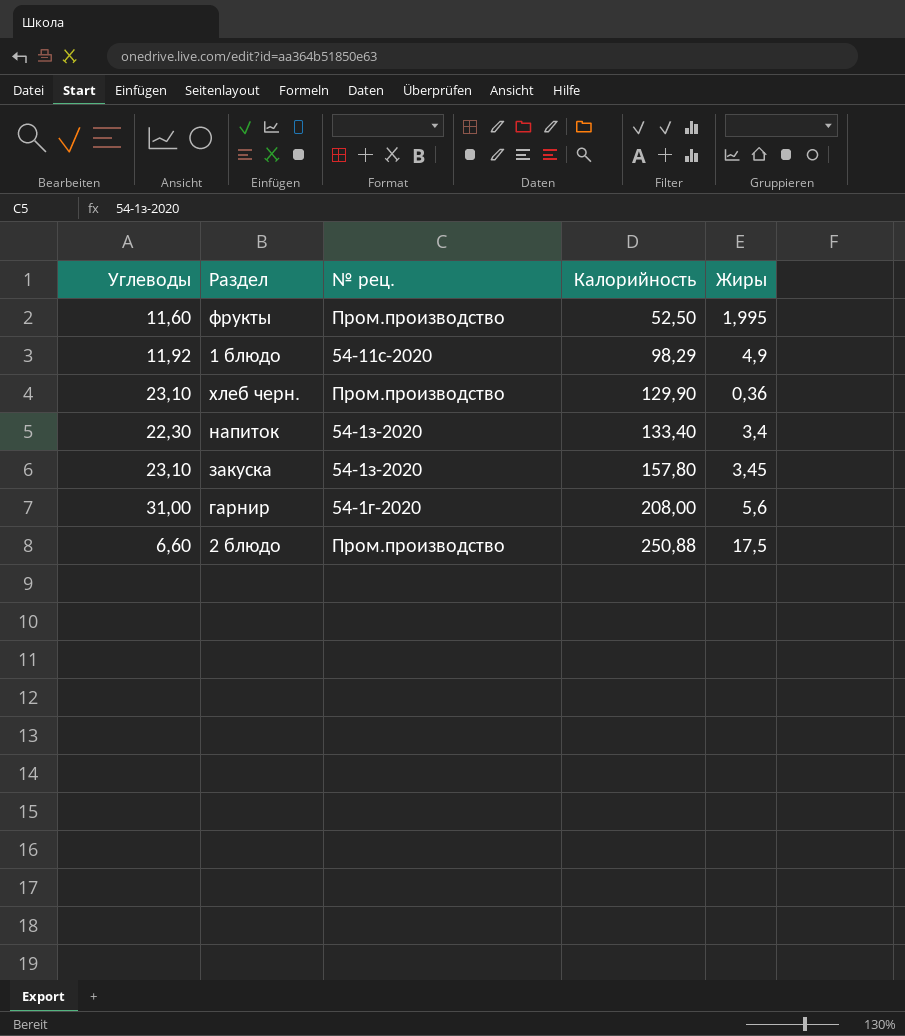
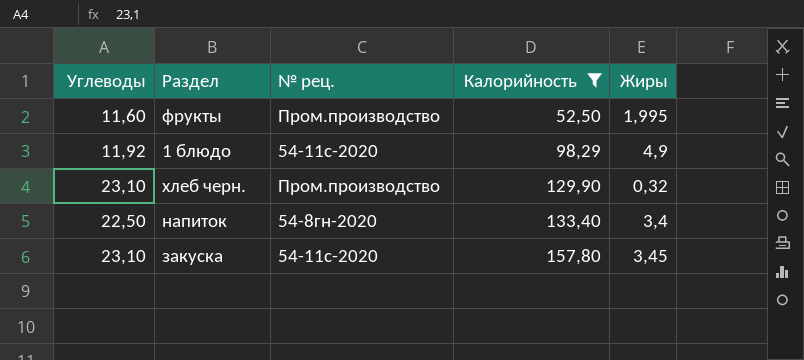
filter: none -> Калорийность <= 157,80
хлеб черн. | Жиры: 0,36 -> 0,32
напиток | Углеводы: 22,30 -> 22,50
напиток | № рец.: 54-1з-2020 -> 54-8гн-2020
закуска | № рец.: 54-1з-2020 -> 54-11с-2020

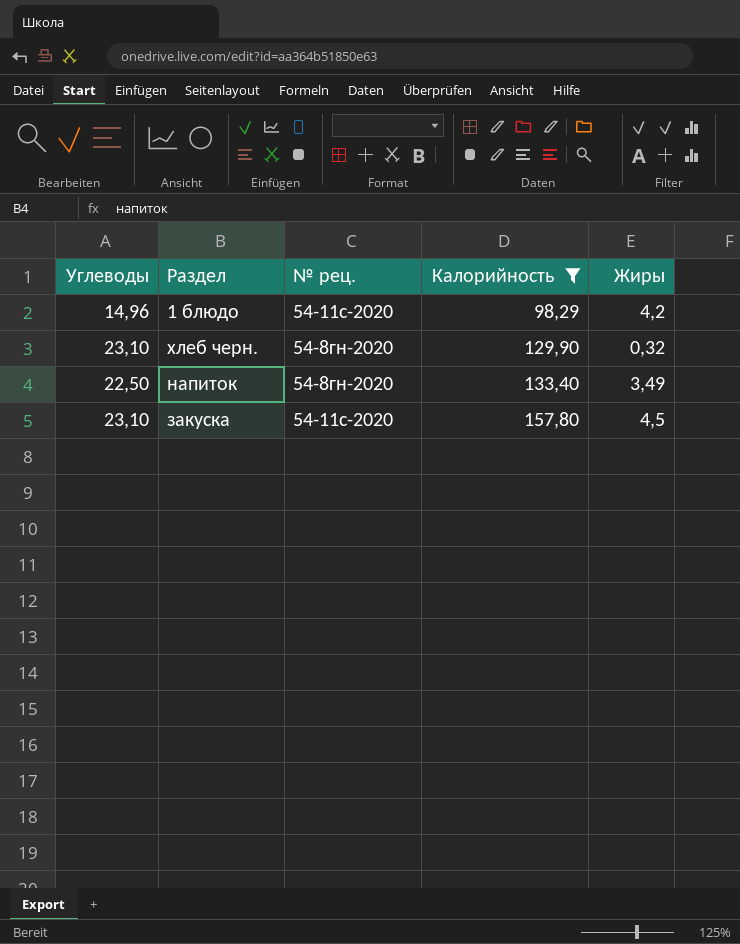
row фрукты: 11,60 | Пром.производство | 52,50 | 1,995 -> none
1 блюдо | Углеводы: 11,92 -> 14,96
1 блюдо | Жиры: 4,9 -> 4,2
хлеб черн. | № рец.: Пром.производство -> 54-8гн-2020
напиток | Жиры: 3,4 -> 3,49
закуска | Жиры: 3,45 -> 4,5

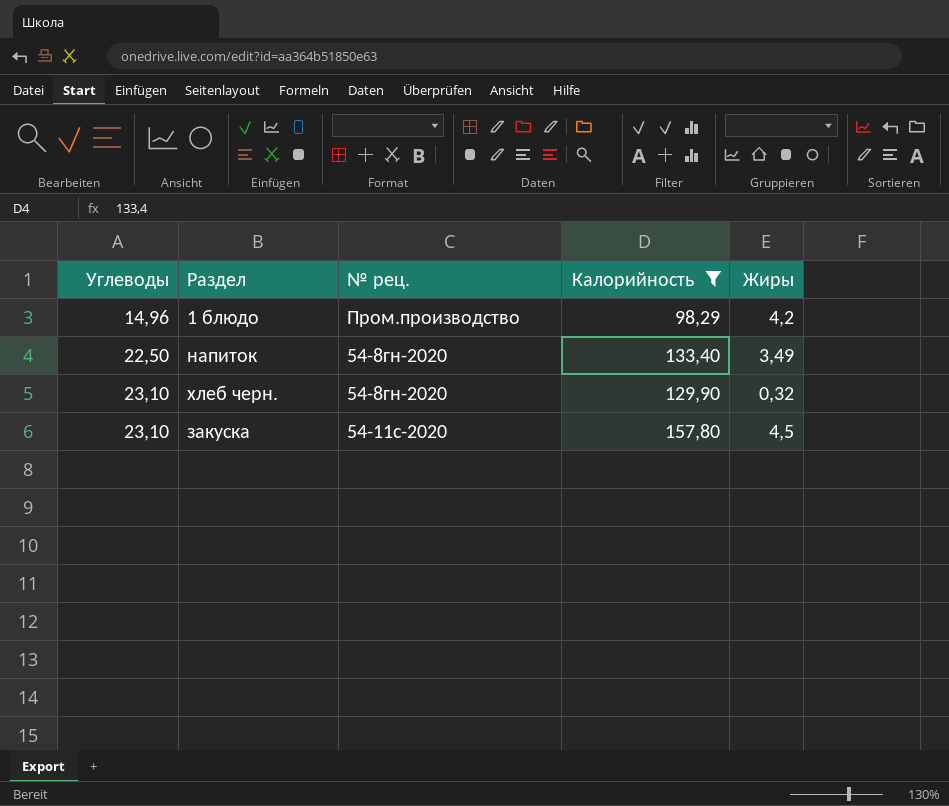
row order: Калорийность ascending -> Углеводы ascending
1 блюдо | № рец.: 54-11с-2020 -> Пром.производство

